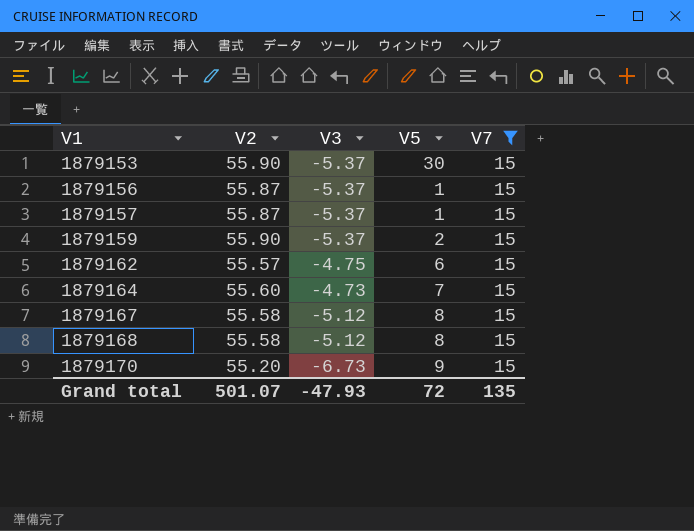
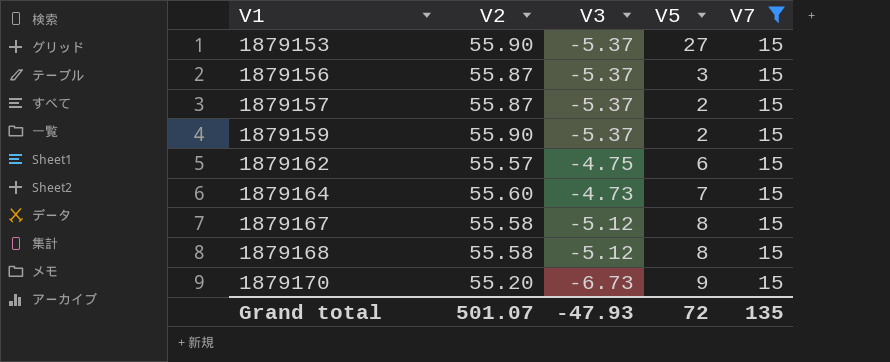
1879153 | V5: 30 -> 27
1879156 | V5: 1 -> 3
1879157 | V5: 1 -> 2

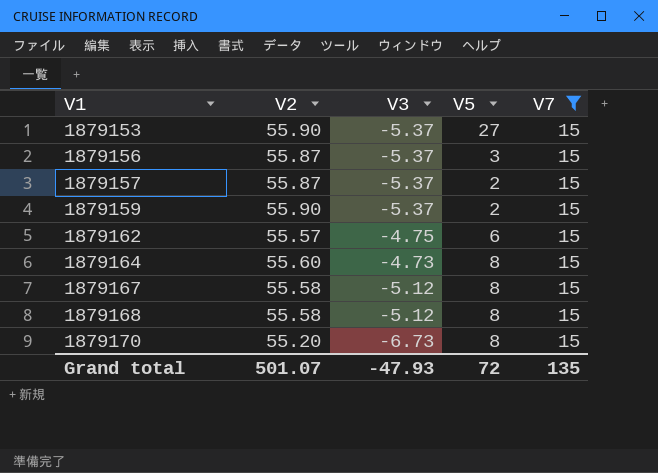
1879164 | V5: 7 -> 8
1879170 | V5: 9 -> 8

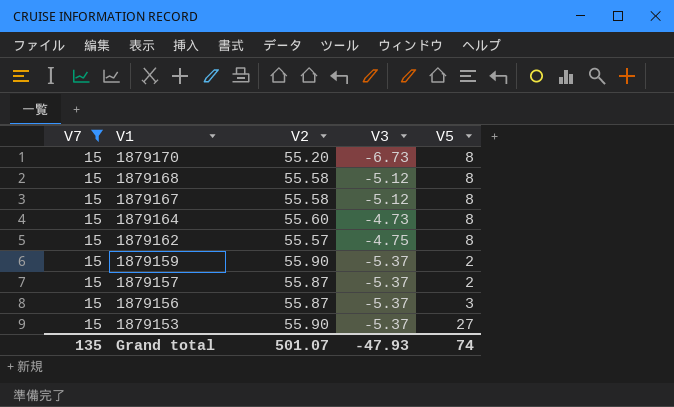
row order: V1 ascending -> V1 descending
column V7 | position: 5 -> 1
1879162 | V5: 6 -> 8
Grand total | V5: 72 -> 74

